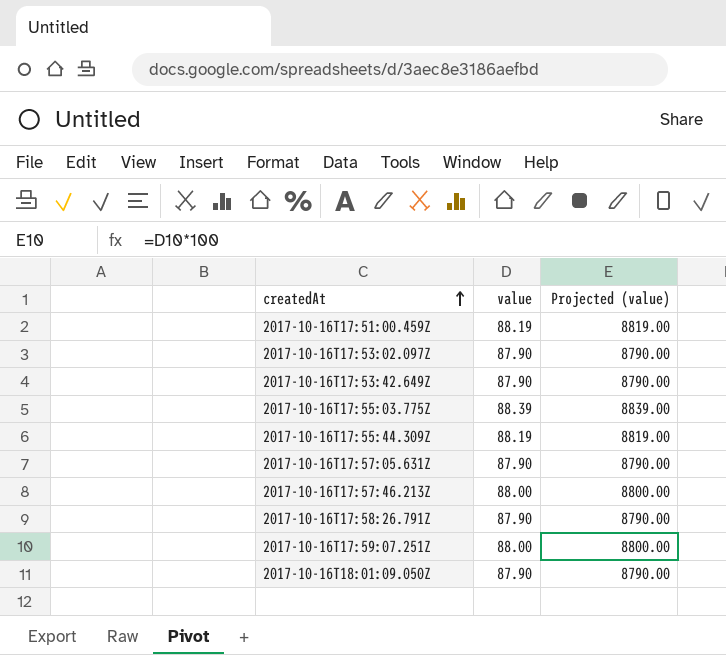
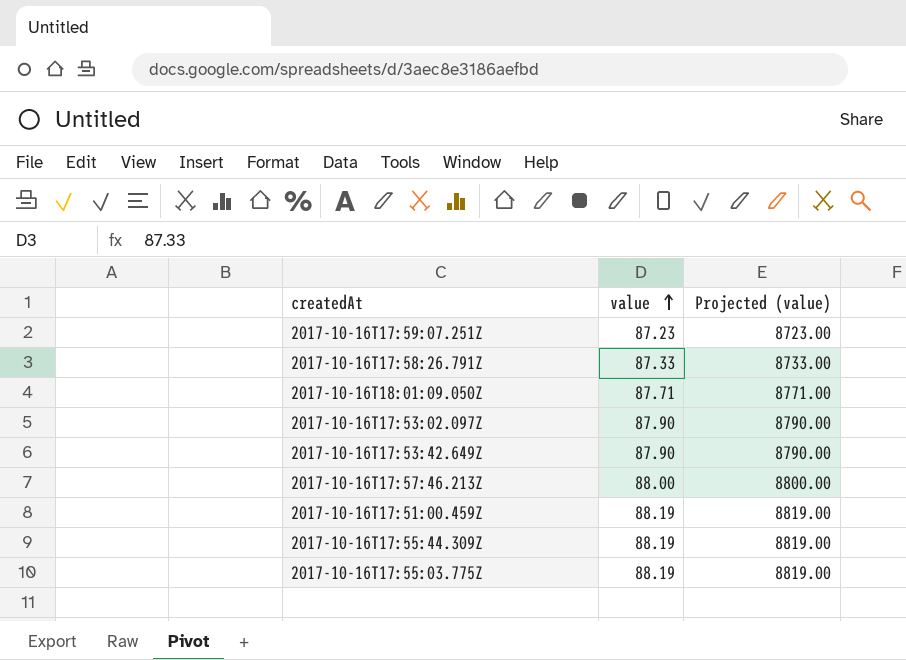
row order: createdAt ascending -> value ascending
row 2017-10-16T17:57:05.631Z: 87.90 | 8790.00 -> none
2017-10-16T17:59:07.251Z | value: 88.00 -> 87.23
2017-10-16T17:59:07.251Z | Projected (value): 8800.00 -> 8723.00
2017-10-16T17:58:26.791Z | value: 87.90 -> 87.33
2017-10-16T17:58:26.791Z | Projected (value): 8790.00 -> 8733.00
2017-10-16T18:01:09.050Z | value: 87.90 -> 87.71
2017-10-16T18:01:09.050Z | Projected (value): 8790.00 -> 8771.00
2017-10-16T17:55:03.775Z | value: 88.39 -> 88.19
2017-10-16T17:55:03.775Z | Projected (value): 8839.00 -> 8819.00

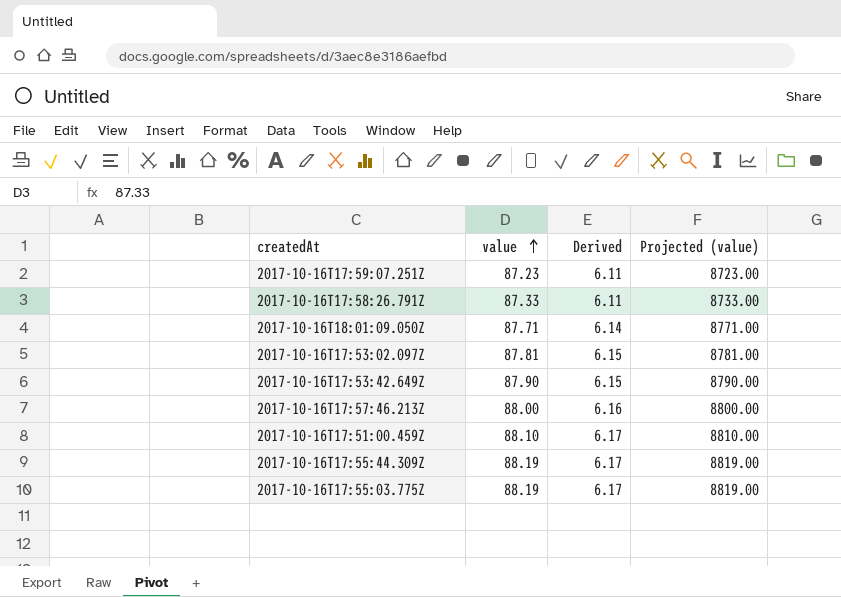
column Derived | formula: none -> [value] * 0.07
2017-10-16T17:53:02.097Z | value: 87.90 -> 87.81
2017-10-16T17:53:02.097Z | Projected (value): 8790.00 -> 8781.00
2017-10-16T17:51:00.459Z | value: 88.19 -> 88.10
2017-10-16T17:51:00.459Z | Projected (value): 8819.00 -> 8810.00

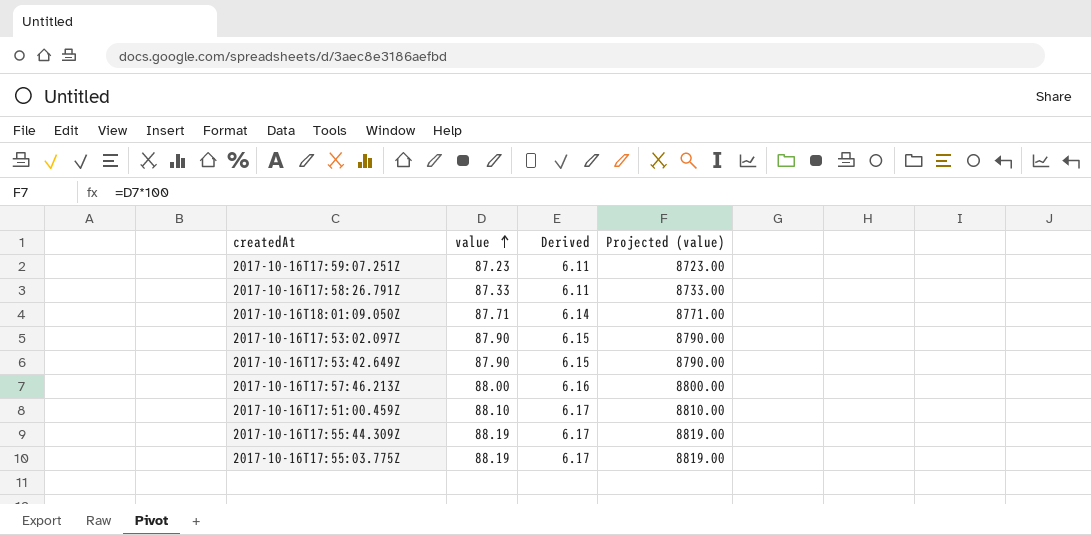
2017-10-16T17:53:02.097Z | value: 87.81 -> 87.90
2017-10-16T17:53:02.097Z | Projected (value): 8781.00 -> 8790.00

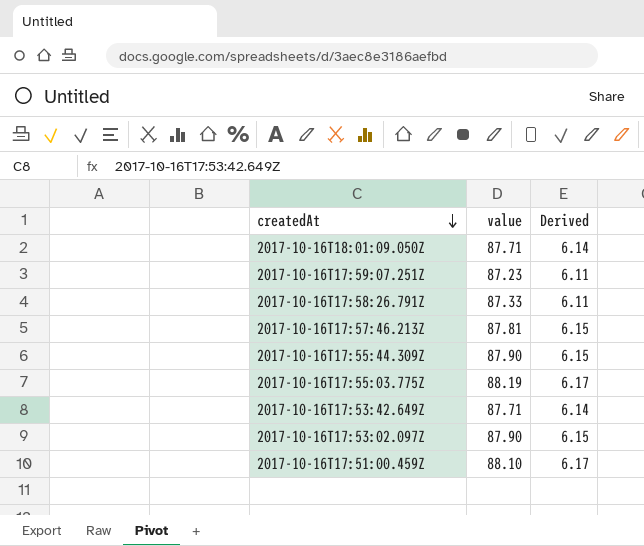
row order: value ascending -> createdAt descending
column Projected (value) | formula: [value] * 100 -> none
2017-10-16T17:57:46.213Z | value: 88.00 -> 87.81
2017-10-16T17:57:46.213Z | Derived: 6.16 -> 6.15
2017-10-16T17:55:44.309Z | value: 88.19 -> 87.90
2017-10-16T17:55:44.309Z | Derived: 6.17 -> 6.15
2017-10-16T17:53:42.649Z | value: 87.90 -> 87.71
2017-10-16T17:53:42.649Z | Derived: 6.15 -> 6.14

